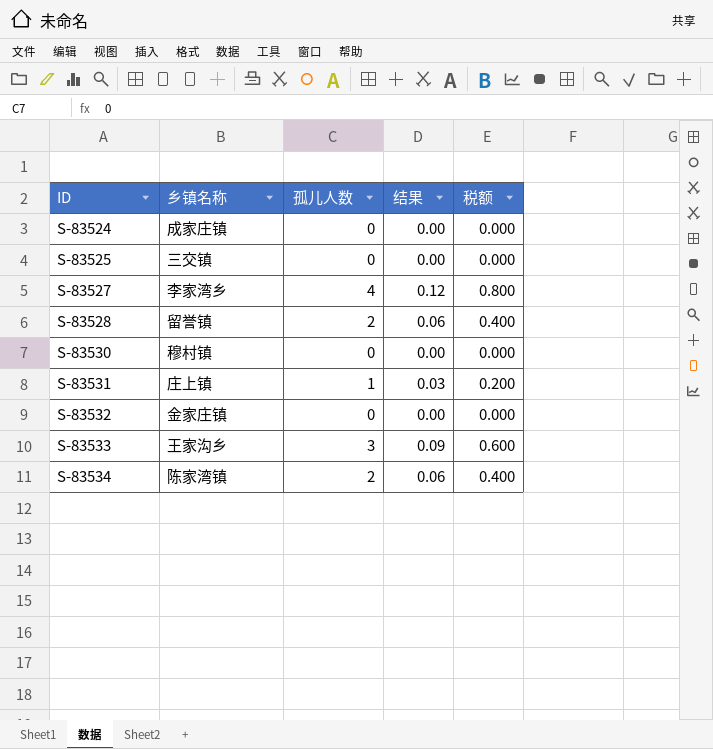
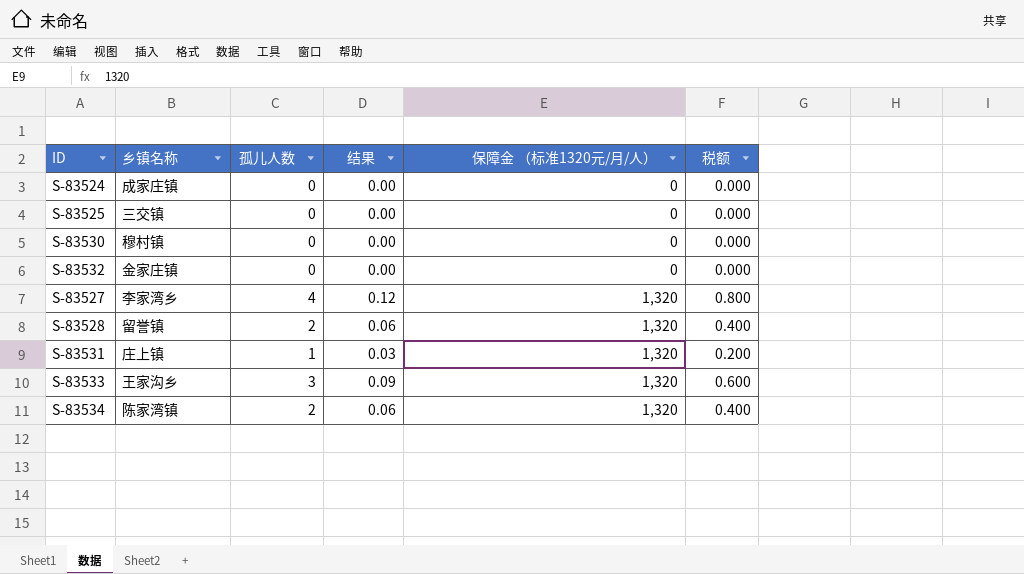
row order: ID ascending -> 保障金 （标准1320元/月/人） ascending
column 保障金 （标准1320元/月/人） | position: none -> 5

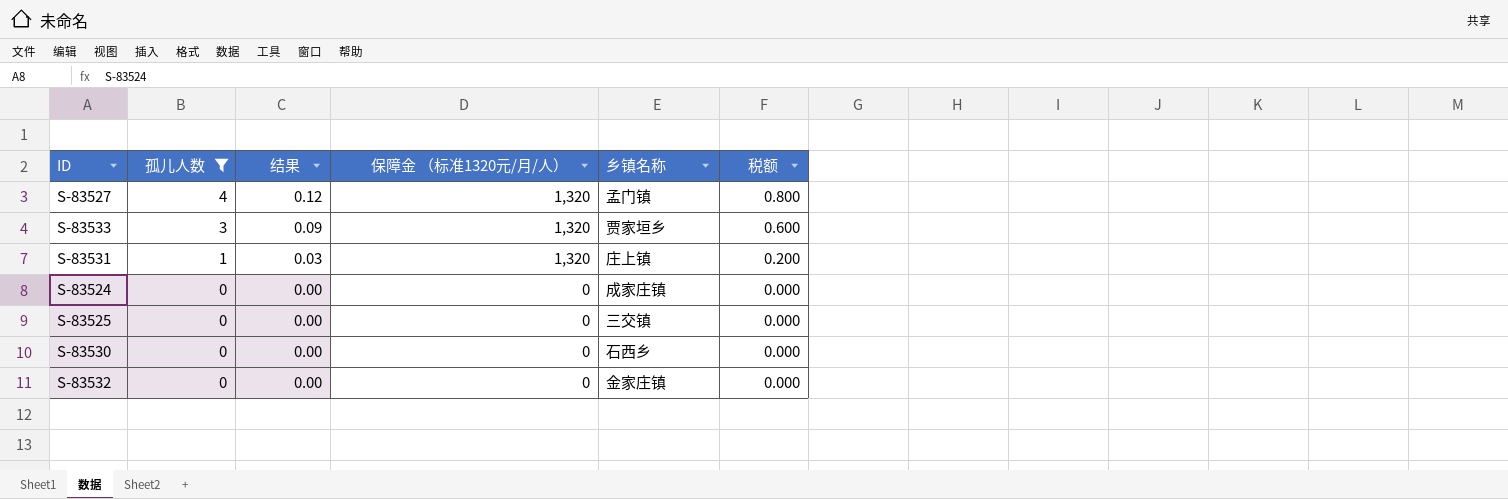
filter: none -> 孤儿人数 != 2
row order: 保障金 （标准1320元/月/人） ascending -> 孤儿人数 descending
column 乡镇名称 | position: 2 -> 5
S-83527 | 乡镇名称: 李家湾乡 -> 孟门镇
S-83533 | 乡镇名称: 王家沟乡 -> 贾家垣乡
S-83530 | 乡镇名称: 穆村镇 -> 石西乡

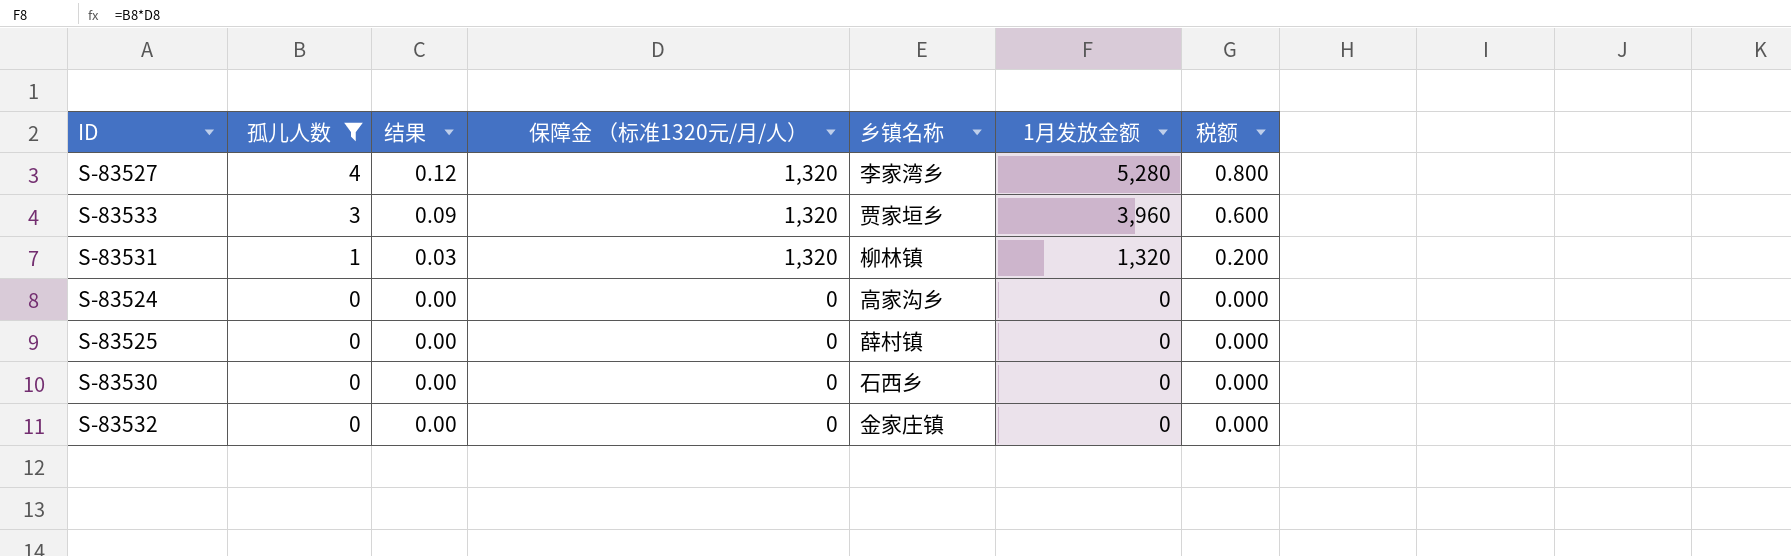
column 1月发放金额 | formula: none -> [孤儿人数] * [保障金 （标准1320元/月/人）]
S-83527 | 乡镇名称: 孟门镇 -> 李家湾乡
S-83531 | 乡镇名称: 庄上镇 -> 柳林镇
S-83524 | 乡镇名称: 成家庄镇 -> 高家沟乡
S-83525 | 乡镇名称: 三交镇 -> 薛村镇

